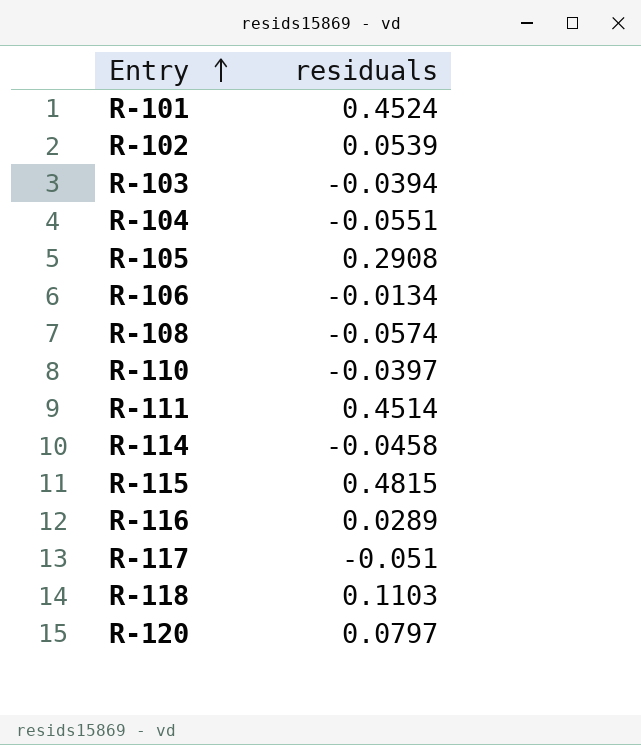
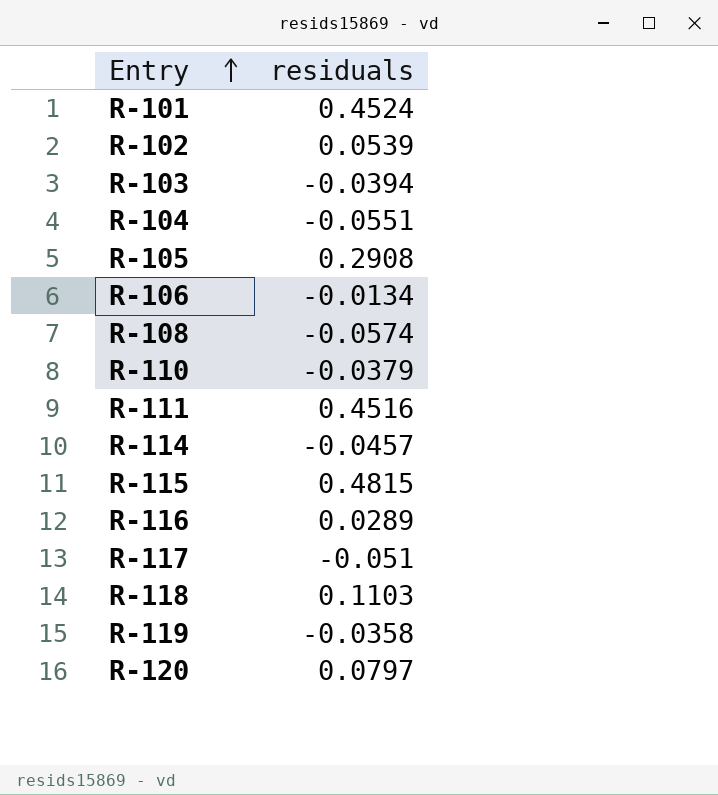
R-110 | residuals: -0.0397 -> -0.0379
R-111 | residuals: 0.4514 -> 0.4516
R-114 | residuals: -0.0458 -> -0.0457
row R-119: none -> -0.0358

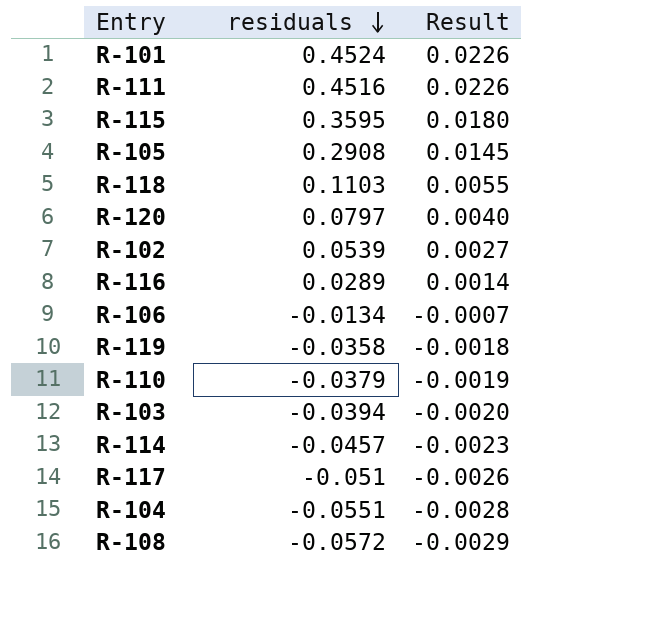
row order: Entry ascending -> residuals descending
column Result | formula: none -> [residuals] * 0.05
R-115 | residuals: 0.4815 -> 0.3595
R-108 | residuals: -0.0574 -> -0.0572

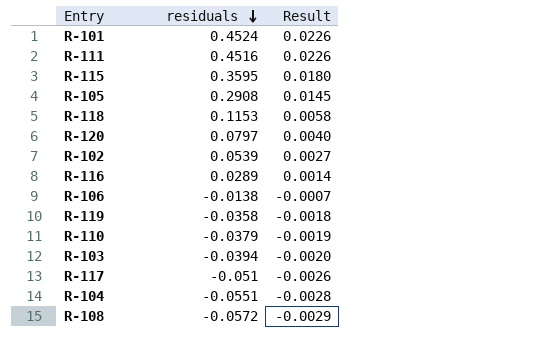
row R-114: -0.0457 | -0.0023 -> none
R-118 | residuals: 0.1103 -> 0.1153
R-118 | Result: 0.0055 -> 0.0058
R-106 | residuals: -0.0134 -> -0.0138

